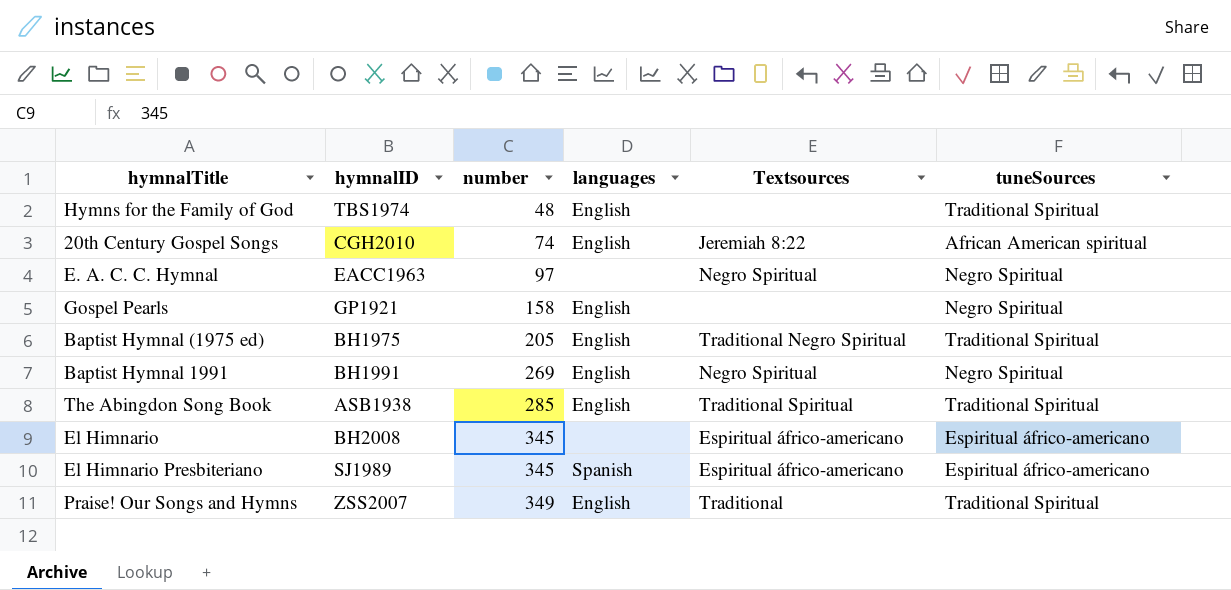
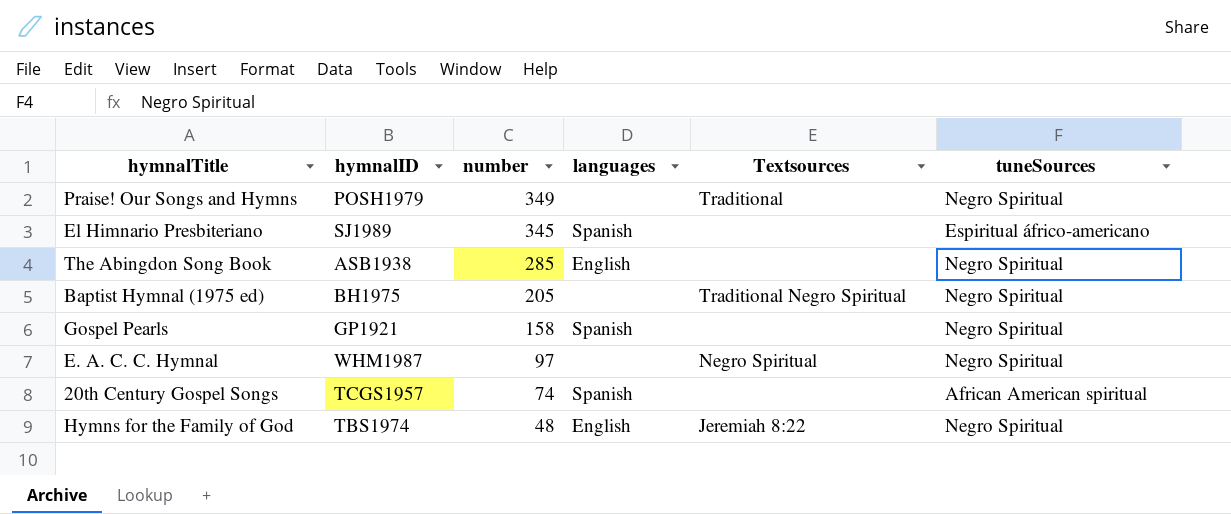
row order: number ascending -> number descending
row Baptist Hymnal 1991: BH1991 | 269 | English | Negro Spiritual | Negro Spiritual -> none
row El Himnario: BH2008 | 345 | none | Espiritual áfrico-americano | Espiritual áfrico-americano -> none
Praise! Our Songs and Hymns | hymnalID: ZSS2007 -> POSH1979
Praise! Our Songs and Hymns | languages: English -> none
Praise! Our Songs and Hymns | tuneSources: Traditional Spiritual -> Negro Spiritual
El Himnario Presbiteriano | Textsources: Espiritual áfrico-americano -> none
The Abingdon Song Book | Textsources: Traditional Spiritual -> none
The Abingdon Song Book | tuneSources: Traditional Spiritual -> Negro Spiritual
Baptist Hymnal (1975 ed) | languages: English -> none
Baptist Hymnal (1975 ed) | tuneSources: Traditional Spiritual -> Negro Spiritual
Gospel Pearls | languages: English -> Spanish
E. A. C. C. Hymnal | hymnalID: EACC1963 -> WHM1987
20th Century Gospel Songs | hymnalID: CGH2010 -> TCGS1957
20th Century Gospel Songs | languages: English -> Spanish
20th Century Gospel Songs | Textsources: Jeremiah 8:22 -> none
Hymns for the Family of God | Textsources: none -> Jeremiah 8:22
Hymns for the Family of God | tuneSources: Traditional Spiritual -> Negro Spiritual

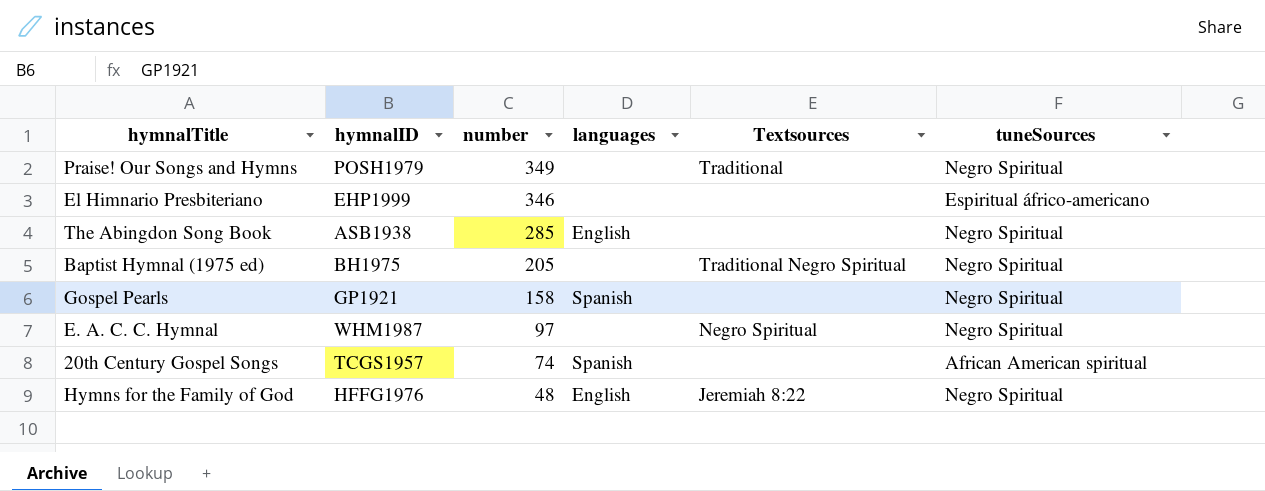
El Himnario Presbiteriano | hymnalID: SJ1989 -> EHP1999
El Himnario Presbiteriano | number: 345 -> 346
El Himnario Presbiteriano | languages: Spanish -> none
Hymns for the Family of God | hymnalID: TBS1974 -> HFFG1976

